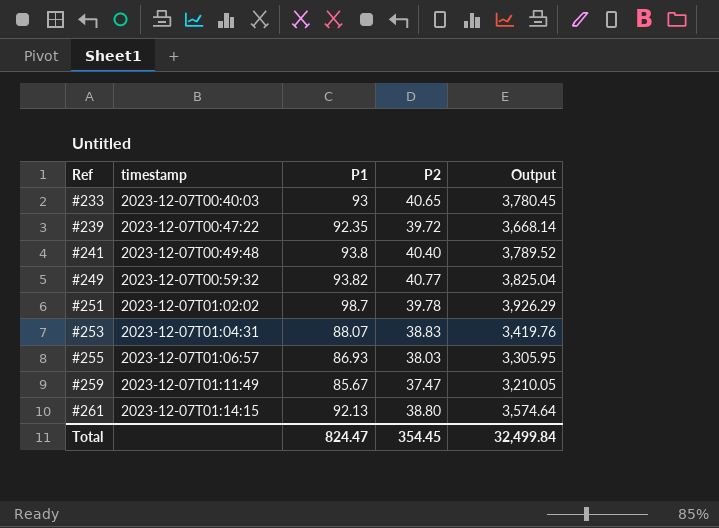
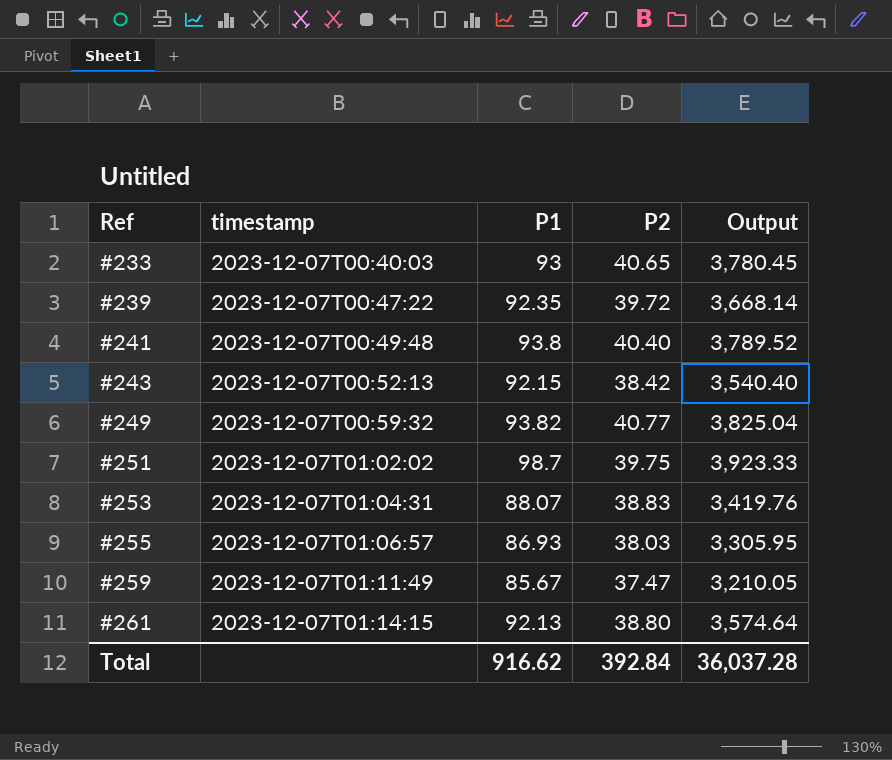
row #243: none -> 2023-12-07T00:52:13 | 92.15 | 38.42 | 3,540.40
#251 | P2: 39.78 -> 39.75
#251 | Output: 3,926.29 -> 3,923.33
Total | P1: 824.47 -> 916.62
Total | P2: 354.45 -> 392.84
Total | Output: 32,499.84 -> 36,037.28

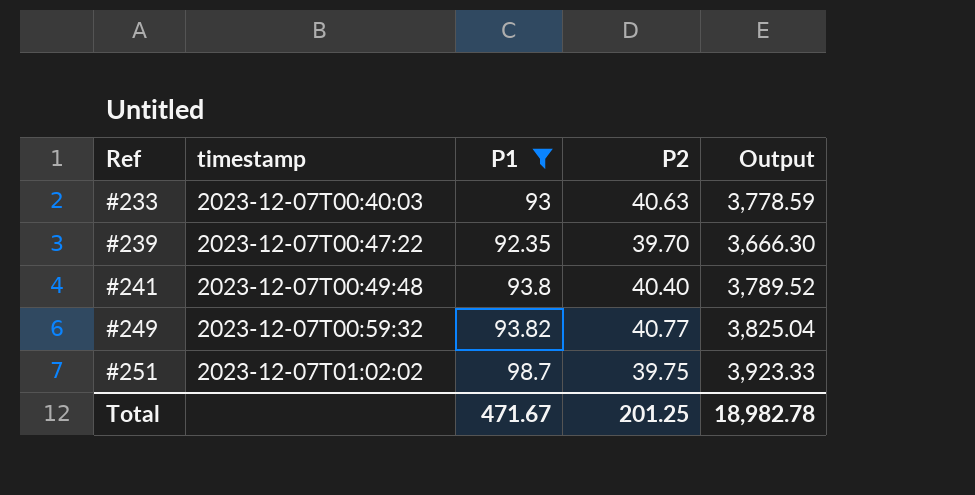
filter: none -> P1 >= 92.35
#233 | P2: 40.65 -> 40.63
#233 | Output: 3,780.45 -> 3,778.59
#239 | P2: 39.72 -> 39.70
#239 | Output: 3,668.14 -> 3,666.30
Total | P1: 916.62 -> 471.67
Total | P2: 392.84 -> 201.25
Total | Output: 36,037.28 -> 18,982.78

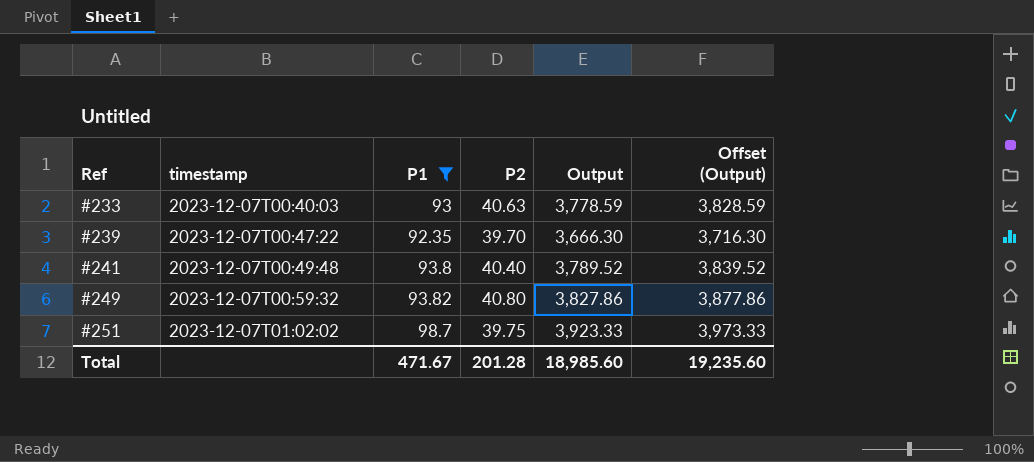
column Offset (Output) | formula: none -> [Output] + 50
#249 | P2: 40.77 -> 40.80
#249 | Output: 3,825.04 -> 3,827.86
Total | P2: 201.25 -> 201.28
Total | Output: 18,982.78 -> 18,985.60

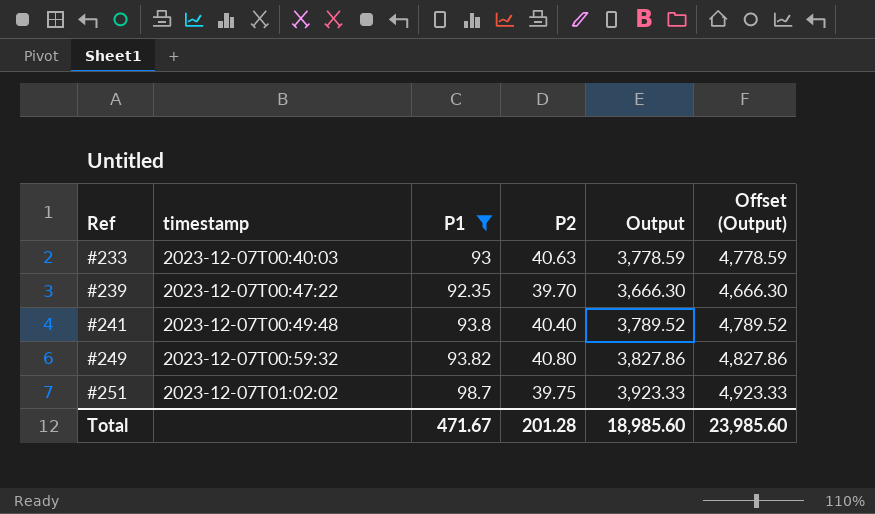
column Offset (Output) | formula: [Output] + 50 -> [Output] + 1000
Total | Offset (Output): 19,235.60 -> 23,985.60

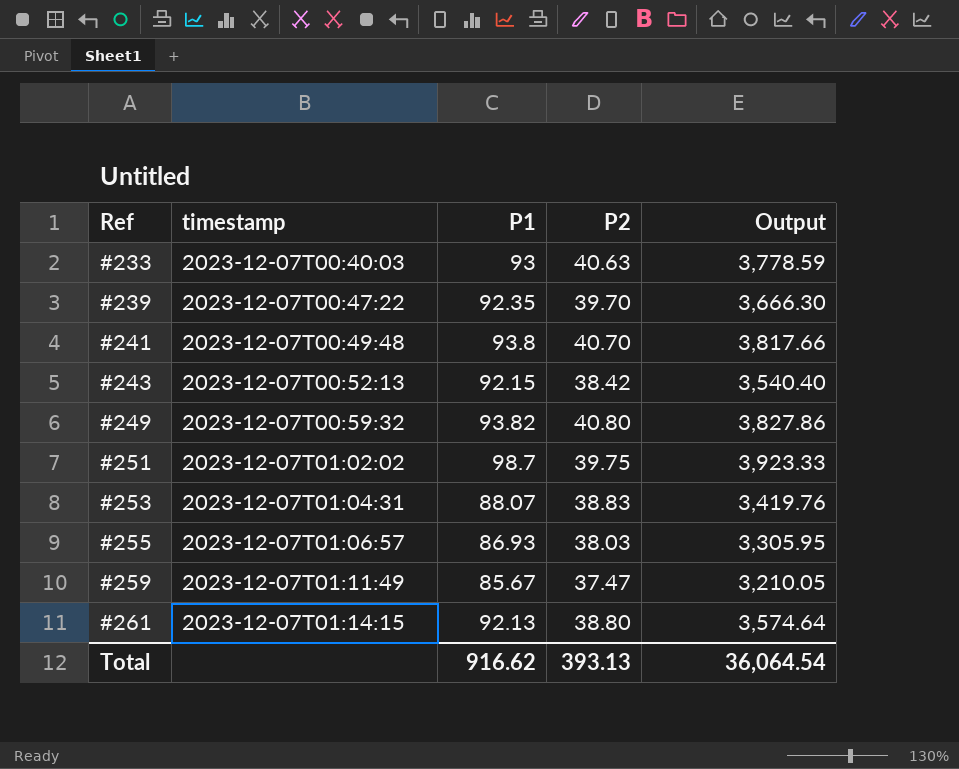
filter: P1 >= 92.35 -> none
column Offset (Output) | formula: [Output] + 1000 -> none
#241 | P2: 40.40 -> 40.70
#241 | Output: 3,789.52 -> 3,817.66
Total | P1: 471.67 -> 916.62
Total | P2: 201.28 -> 393.13
Total | Output: 18,985.60 -> 36,064.54

